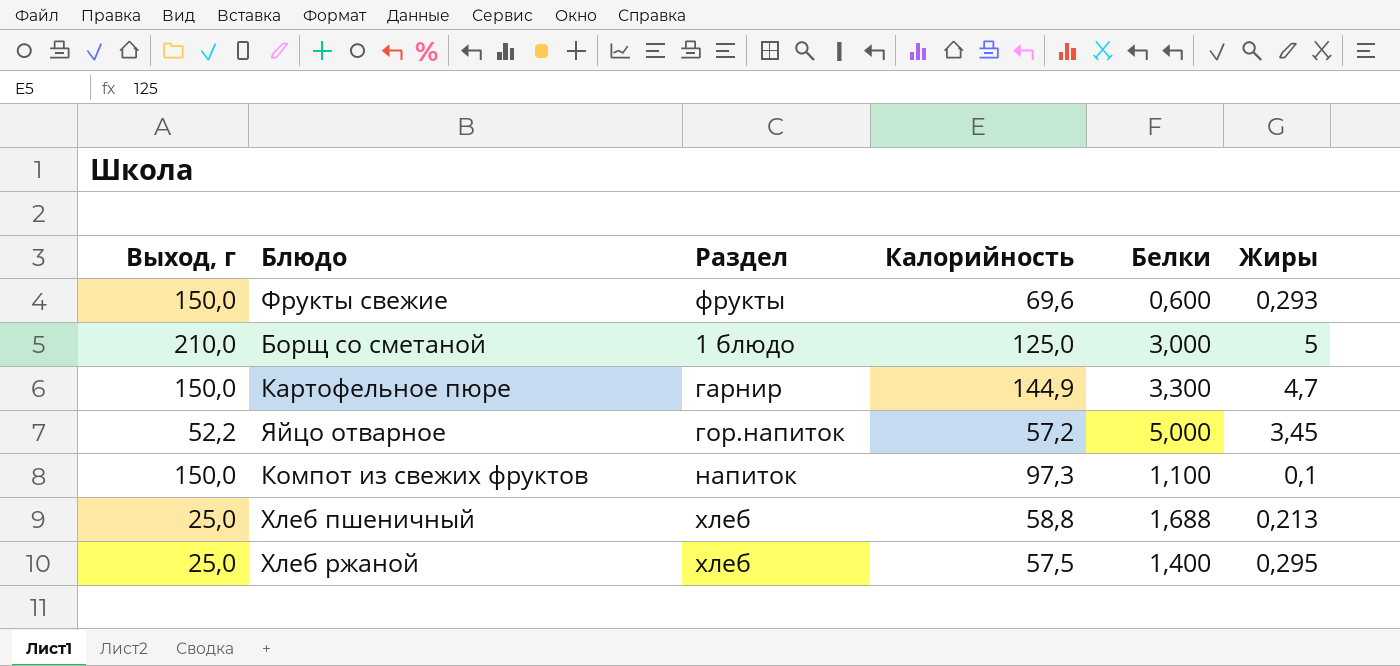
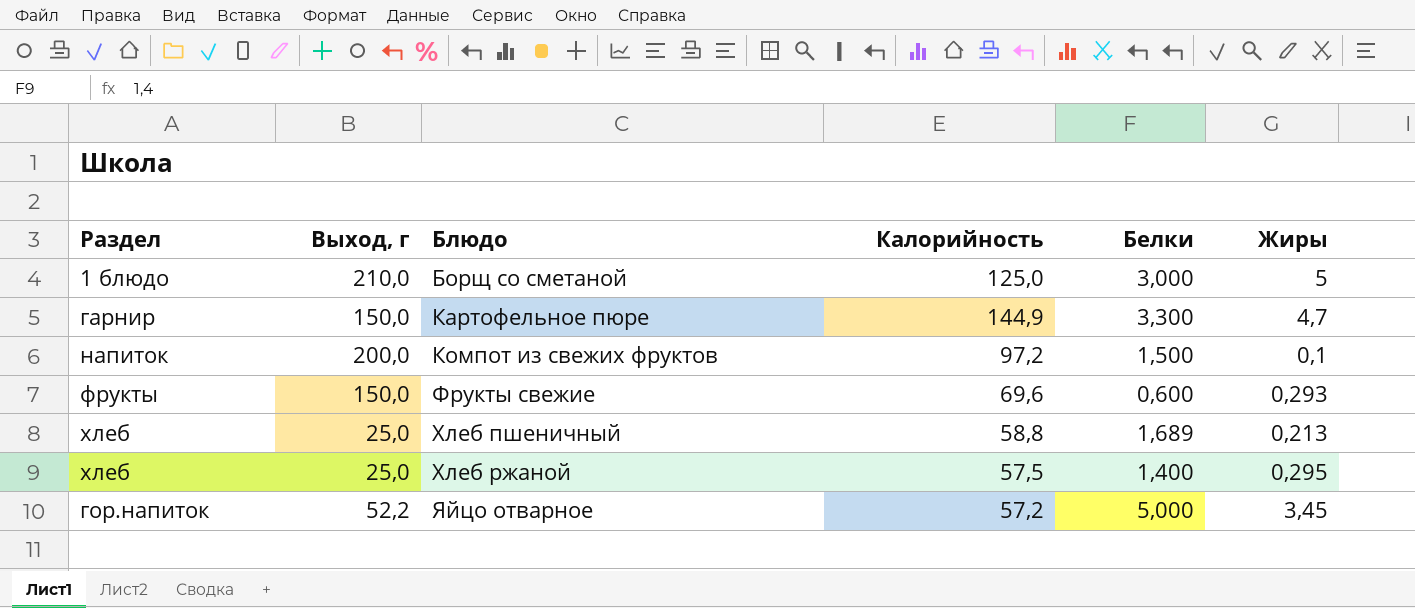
row order: none -> Блюдо ascending
column Раздел | position: 3 -> 1
Компот из свежих фруктов | Выход, г: 150,0 -> 200,0
Компот из свежих фруктов | Калорийность: 97,3 -> 97,2
Компот из свежих фруктов | Белки: 1,100 -> 1,500
Хлеб пшеничный | Белки: 1,688 -> 1,689

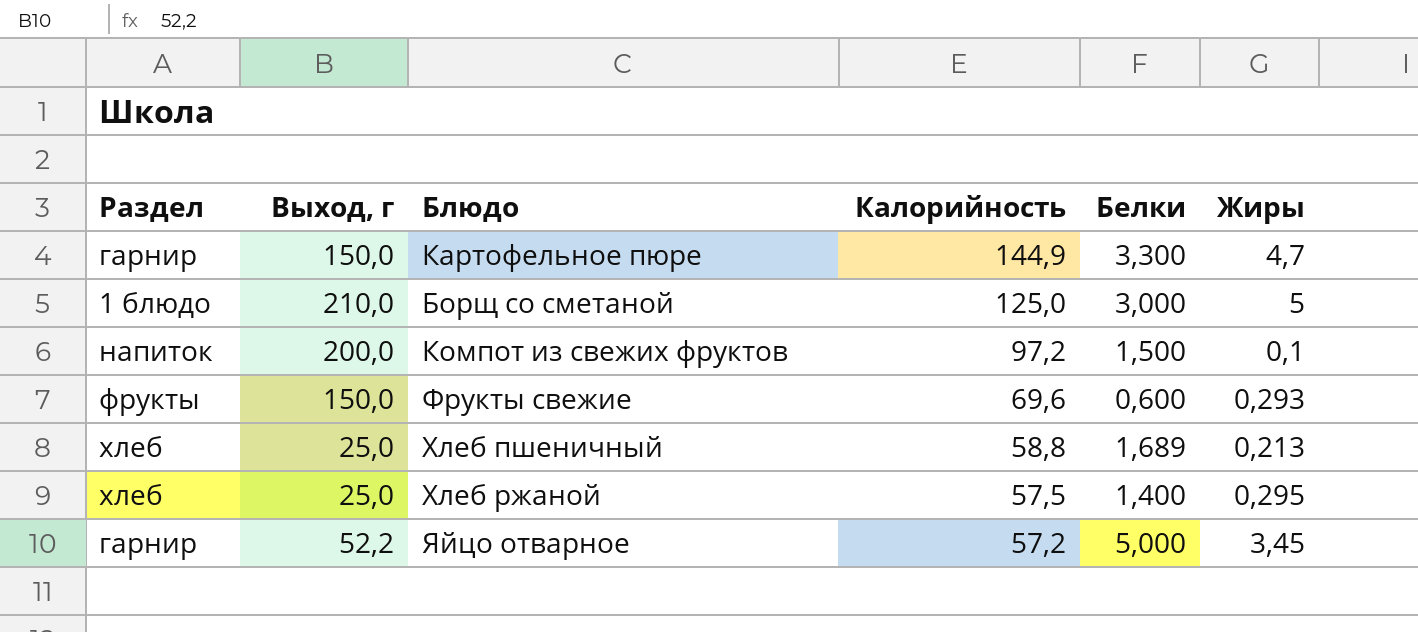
row order: Блюдо ascending -> Калорийность descending
Яйцо отварное | Раздел: гор.напиток -> гарнир

